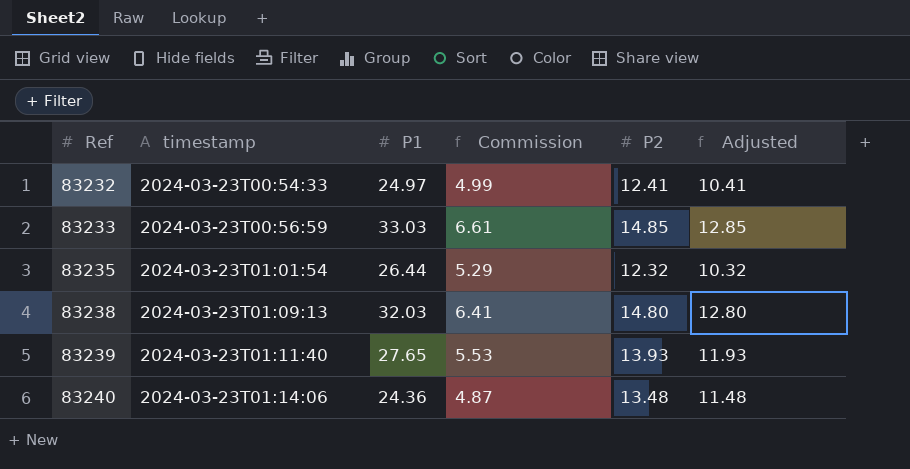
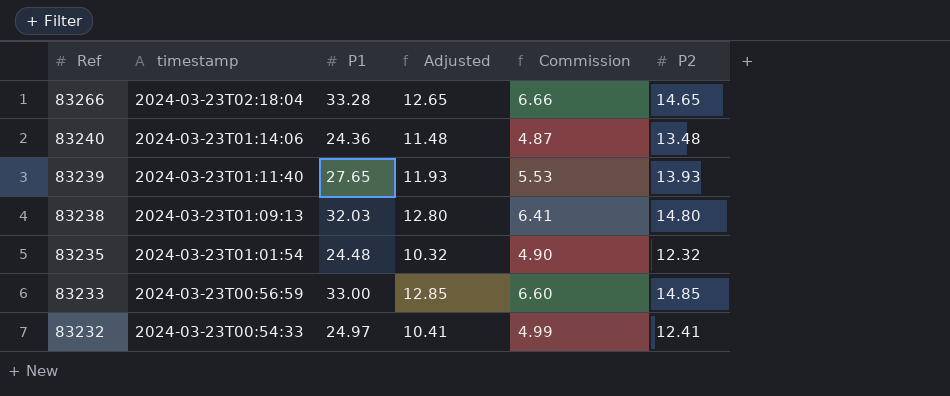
row order: Ref ascending -> Ref descending
column Adjusted | position: 6 -> 4
row 83266: none -> 2024-03-23T02:18:04 | 33.28 | 12.65 | 6.66 | 14.65
83235 | P1: 26.44 -> 24.48
83235 | Commission: 5.29 -> 4.90
83233 | P1: 33.03 -> 33.00
83233 | Commission: 6.61 -> 6.60

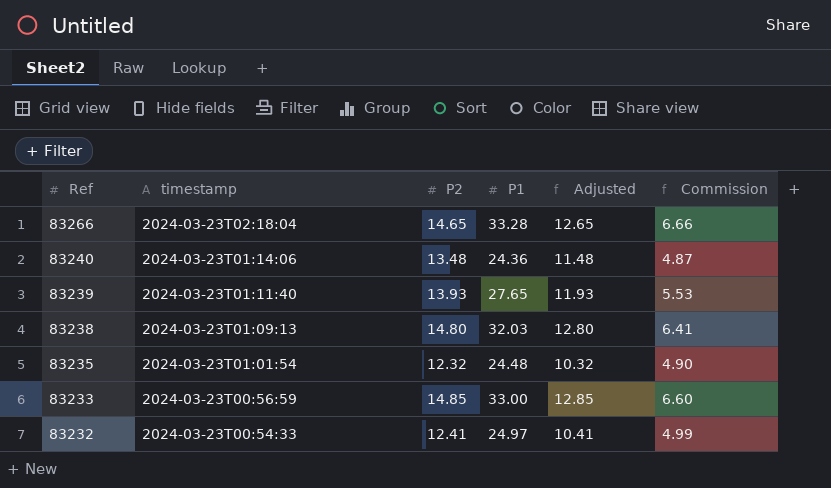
column P2 | position: 6 -> 3

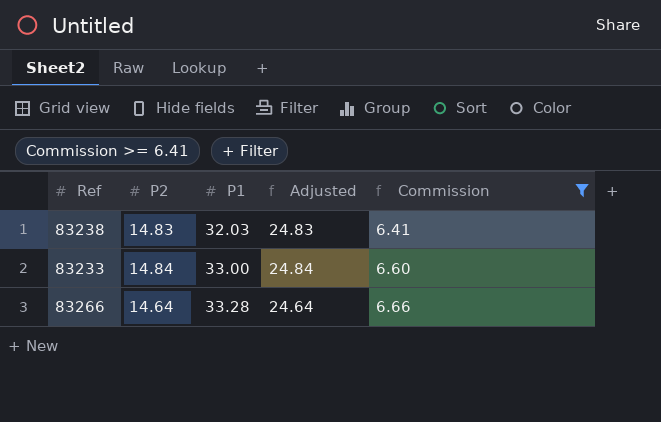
filter: none -> Commission >= 6.41
row order: Ref descending -> P1 ascending
column timestamp | position: 2 -> none
column Adjusted | formula: [P2] - 2 -> [P2] + 10
83238 | P2: 14.80 -> 14.83
83233 | P2: 14.85 -> 14.84
83266 | P2: 14.65 -> 14.64

